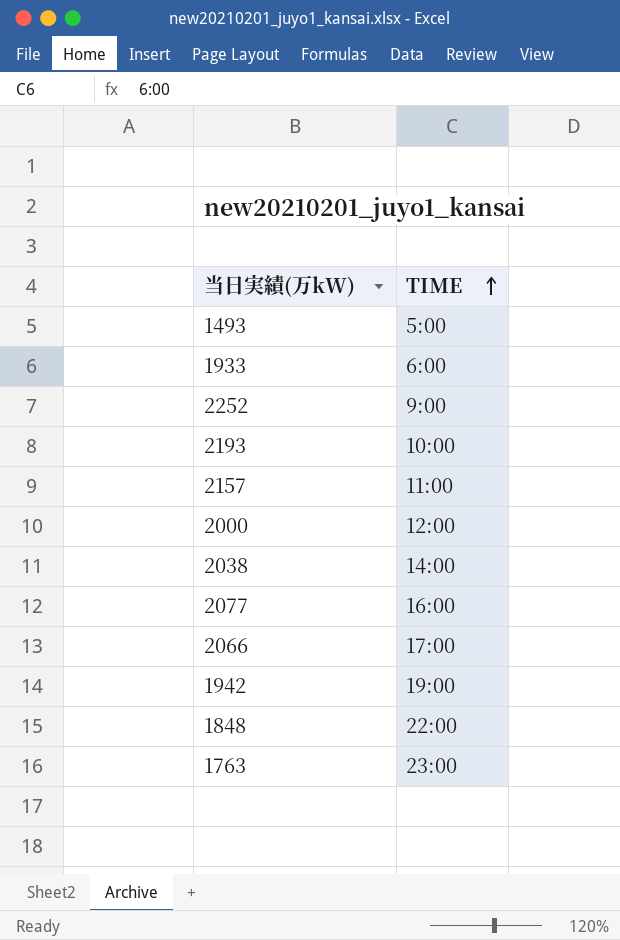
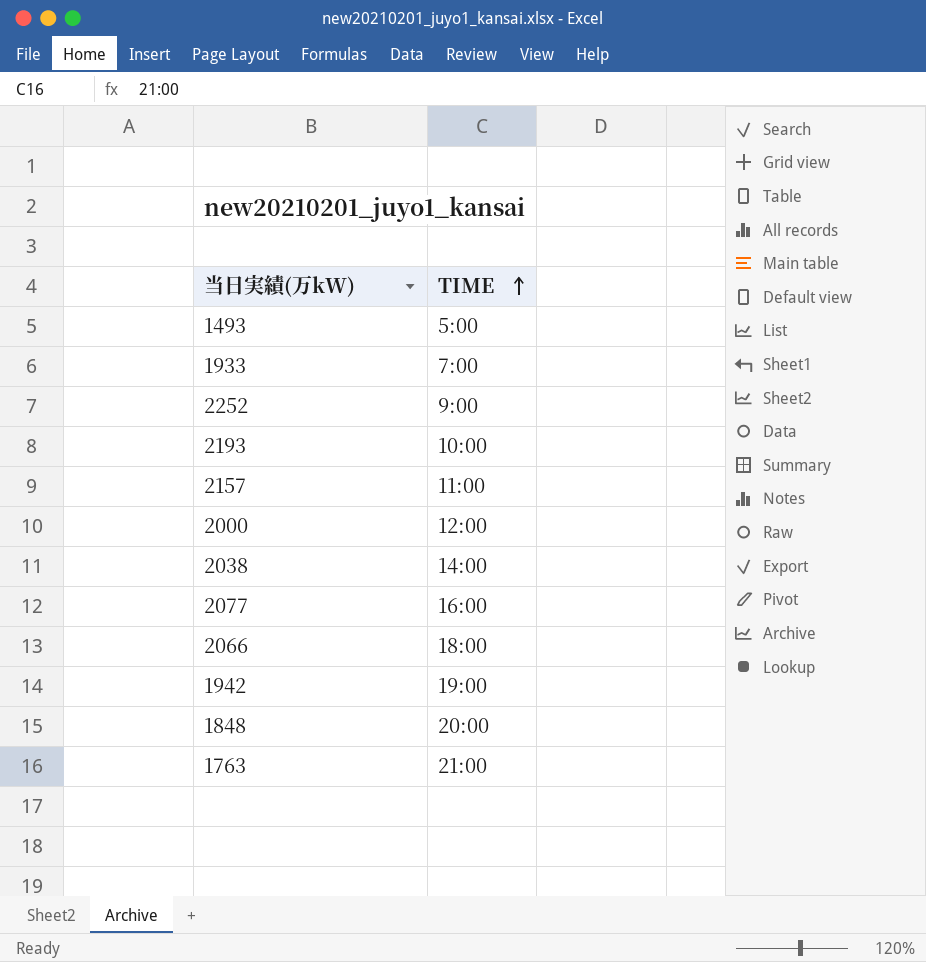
1933 | TIME: 6:00 -> 7:00
2066 | TIME: 17:00 -> 18:00
1848 | TIME: 22:00 -> 20:00
1763 | TIME: 23:00 -> 21:00

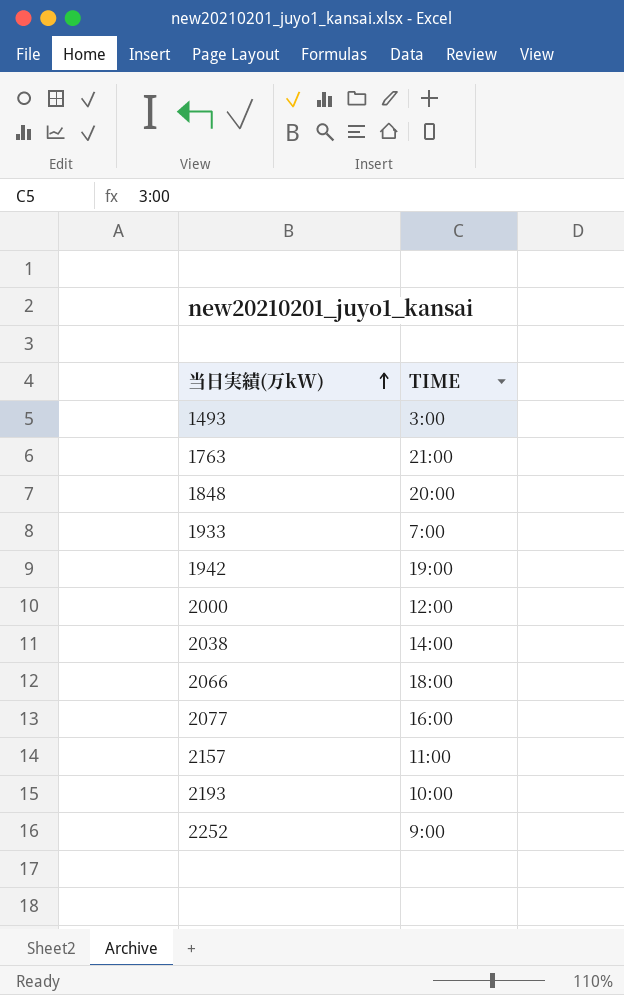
row order: TIME ascending -> 当日実績(万kW) ascending
1493 | TIME: 5:00 -> 3:00

